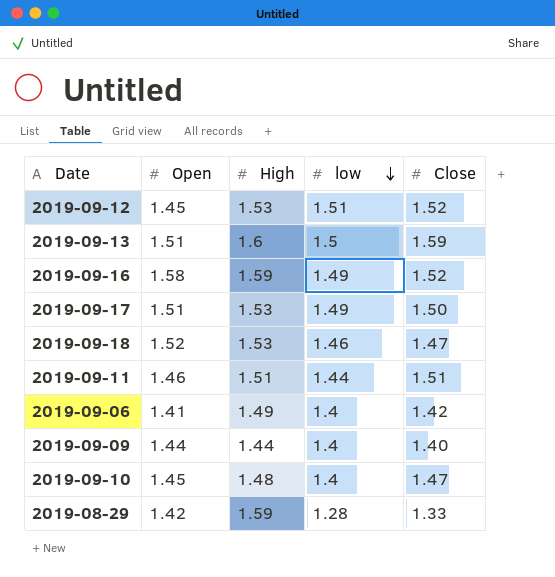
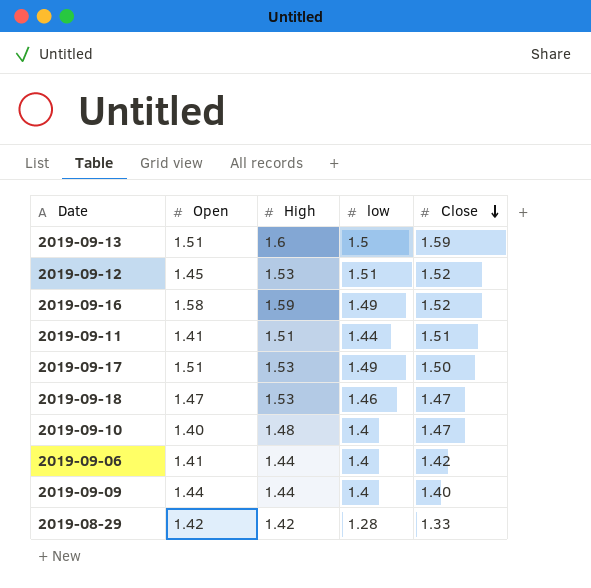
row order: low descending -> Close descending
2019-09-11 | Open: 1.46 -> 1.41
2019-09-18 | Open: 1.52 -> 1.47
2019-09-10 | Open: 1.45 -> 1.40
2019-09-06 | High: 1.49 -> 1.44
2019-08-29 | High: 1.59 -> 1.42

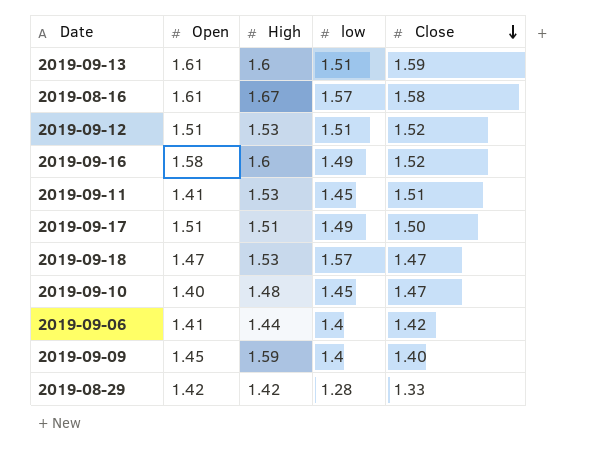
2019-09-13 | Open: 1.51 -> 1.61
2019-09-13 | low: 1.5 -> 1.51
row 2019-08-16: none -> 1.61 | 1.67 | 1.57 | 1.58
2019-09-12 | Open: 1.45 -> 1.51
2019-09-16 | High: 1.59 -> 1.6
2019-09-11 | High: 1.51 -> 1.53
2019-09-11 | low: 1.44 -> 1.45
2019-09-17 | High: 1.53 -> 1.51
2019-09-18 | low: 1.46 -> 1.57
2019-09-10 | low: 1.4 -> 1.45
2019-09-09 | Open: 1.44 -> 1.45
2019-09-09 | High: 1.44 -> 1.59

